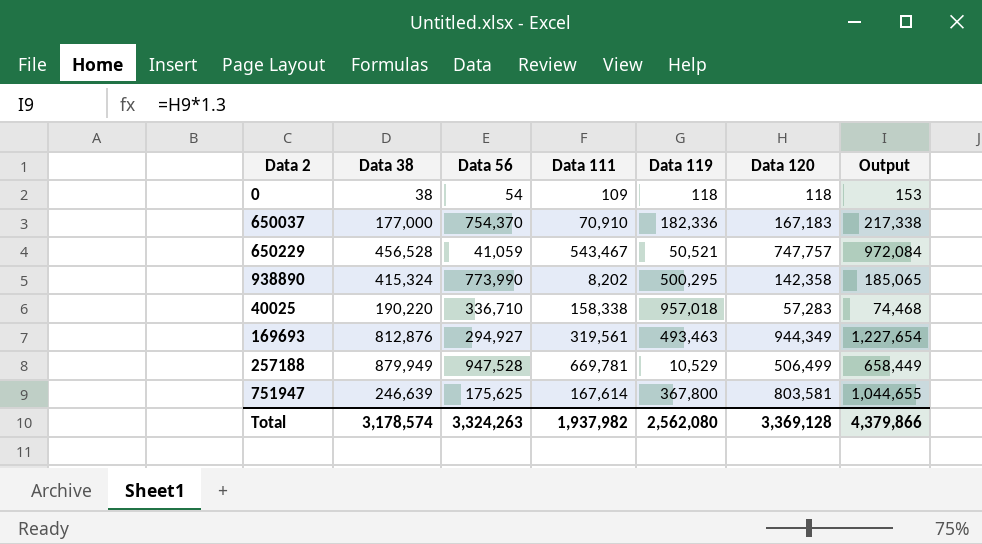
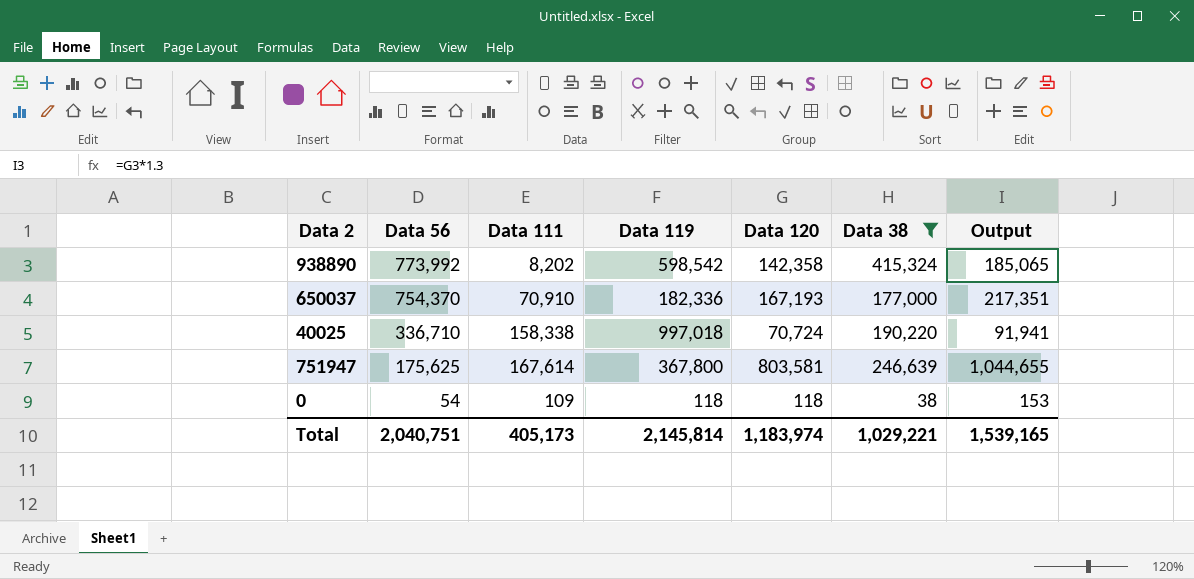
filter: none -> Data 38 <= 415,324
row order: none -> Data 56 descending
column Data 38 | position: 2 -> 6
938890 | Data 56: 773,990 -> 773,992
938890 | Data 119: 500,295 -> 598,542
650037 | Data 120: 167,183 -> 167,193
650037 | Output: 217,338 -> 217,351
40025 | Data 119: 957,018 -> 997,018
40025 | Data 120: 57,283 -> 70,724
40025 | Output: 74,468 -> 91,941
Total | Data 56: 3,324,263 -> 2,040,751
Total | Data 111: 1,937,982 -> 405,173
Total | Data 119: 2,562,080 -> 2,145,814
Total | Data 120: 3,369,128 -> 1,183,974
Total | Data 38: 3,178,574 -> 1,029,221
Total | Output: 4,379,866 -> 1,539,165

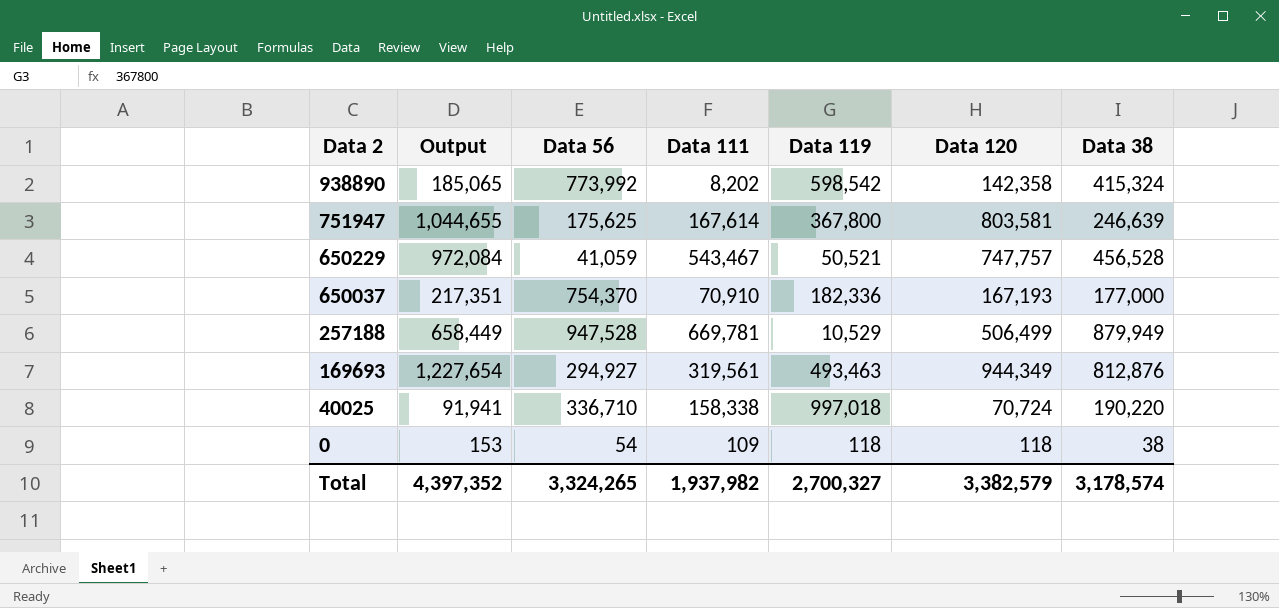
filter: Data 38 <= 415,324 -> none
row order: Data 56 descending -> Data 2 descending
column Output | position: 7 -> 2
Total | Output: 1,539,165 -> 4,397,352
Total | Data 56: 2,040,751 -> 3,324,265
Total | Data 111: 405,173 -> 1,937,982
Total | Data 119: 2,145,814 -> 2,700,327
Total | Data 120: 1,183,974 -> 3,382,579
Total | Data 38: 1,029,221 -> 3,178,574

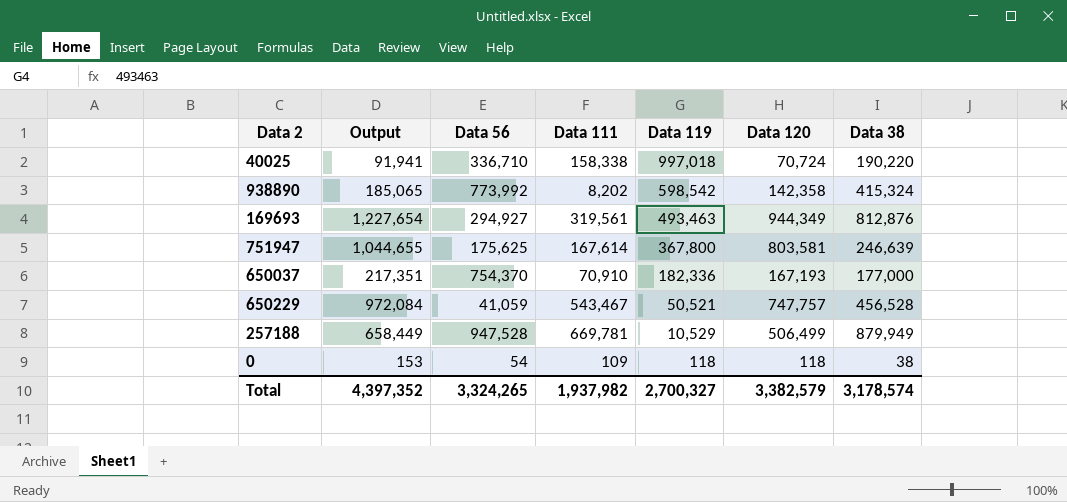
row order: Data 2 descending -> Data 119 descending

